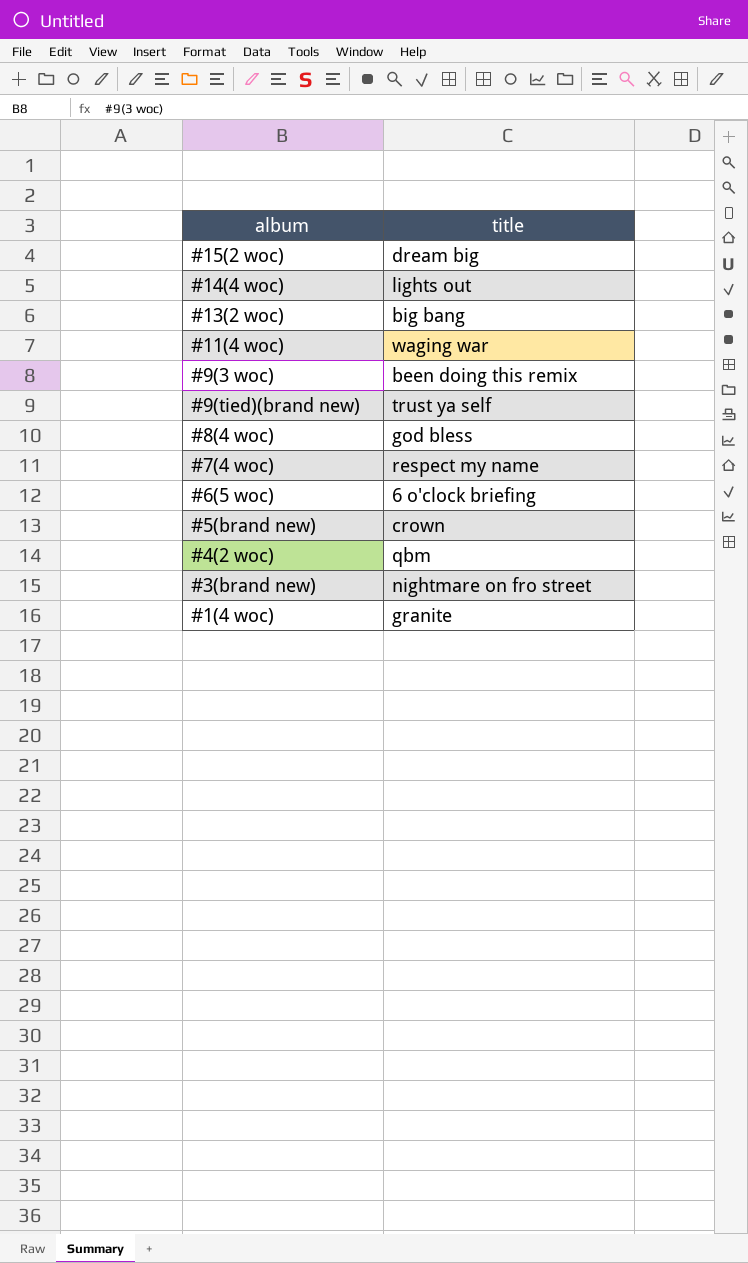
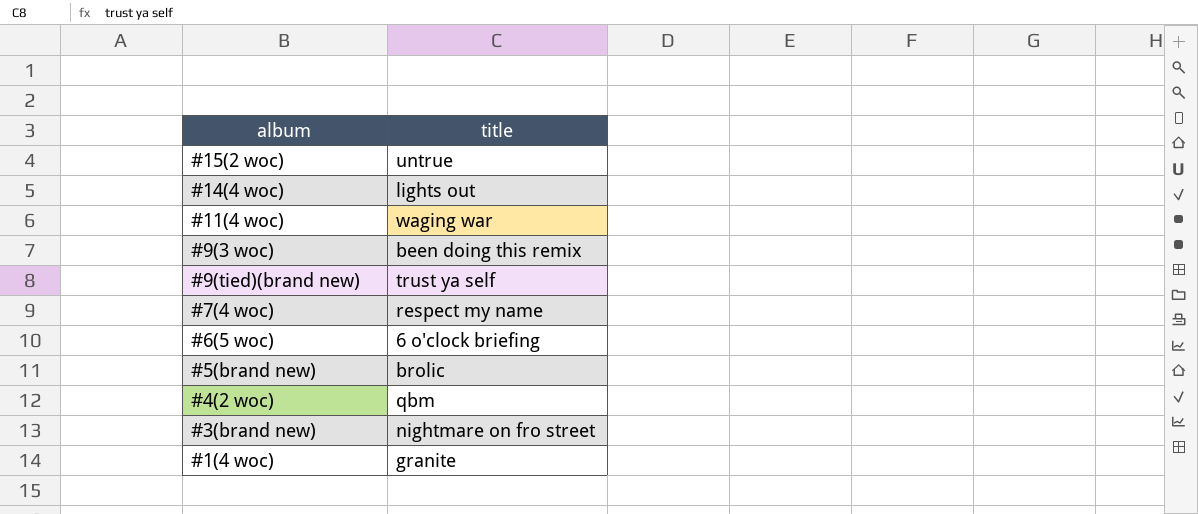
row #13(2 woc): big bang -> none
row #8(4 woc): god bless -> none
#15(2 woc) | title: dream big -> untrue
#5(brand new) | title: crown -> brolic

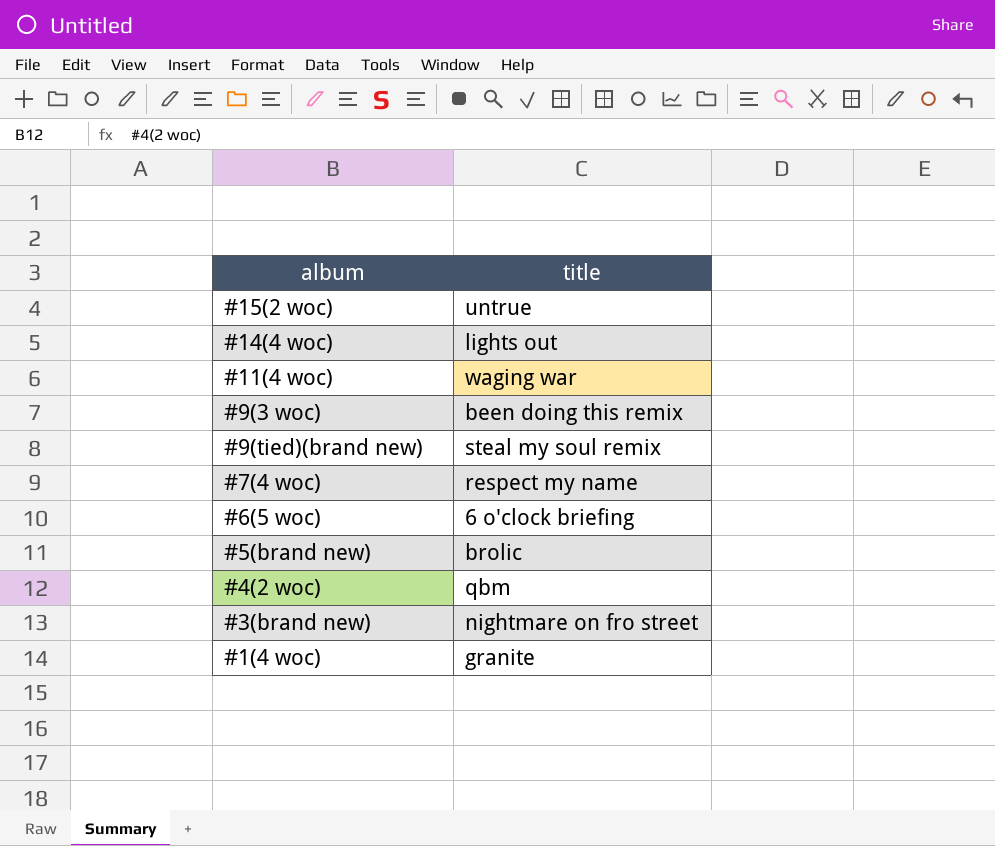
#9(tied)(brand new) | title: trust ya self -> steal my soul remix

